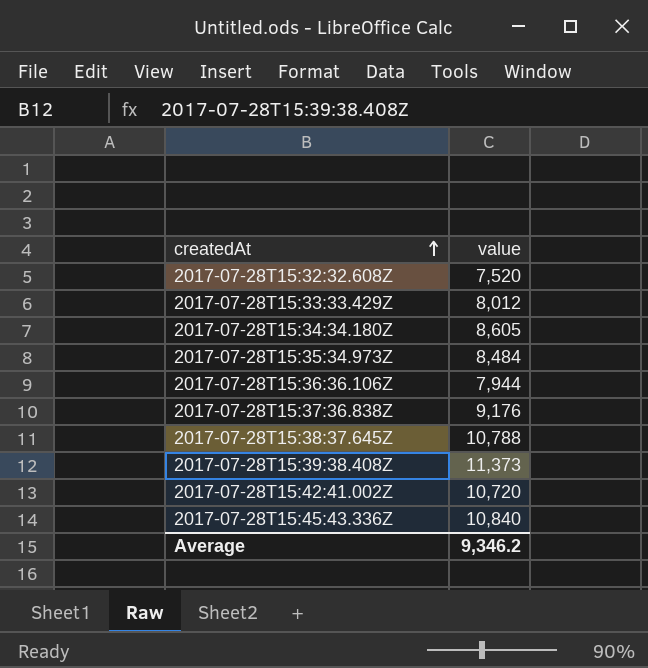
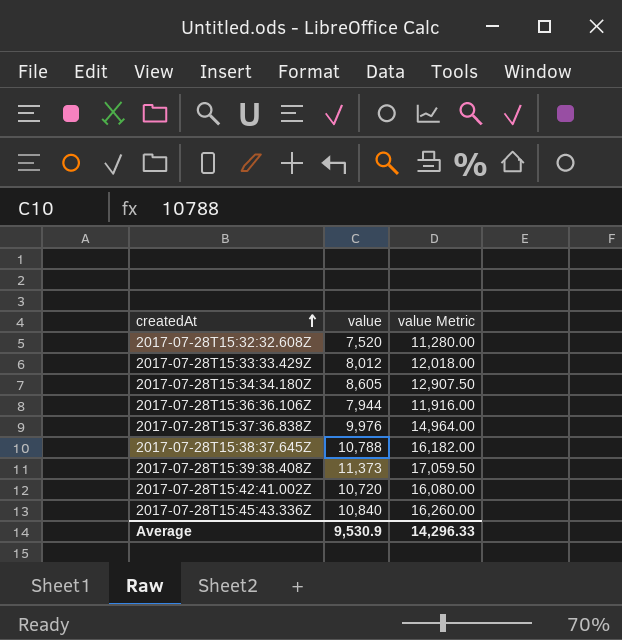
column value Metric | formula: none -> [value] * 1.5
row 2017-07-28T15:35:34.973Z: 8,484 -> none
2017-07-28T15:37:36.838Z | value: 9,176 -> 9,976
Average | value: 9,346.2 -> 9,530.9

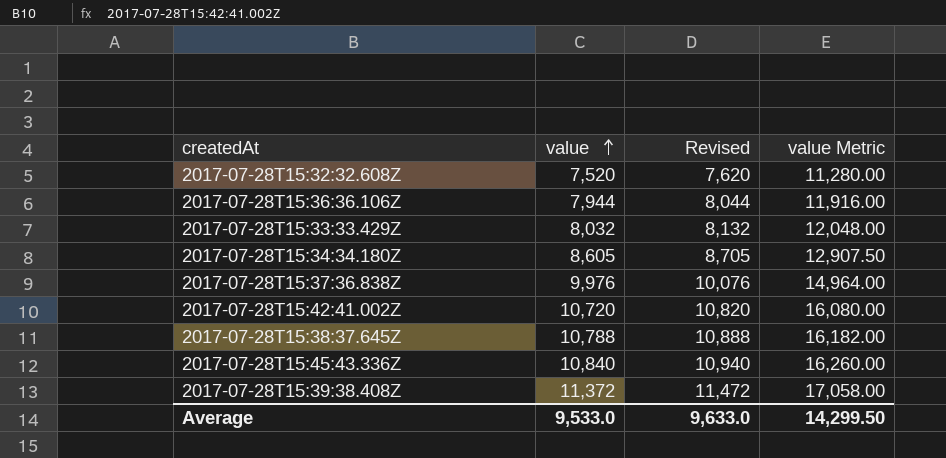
row order: createdAt ascending -> value ascending
column Revised | formula: none -> [value] + 100
2017-07-28T15:33:33.429Z | value: 8,012 -> 8,032
2017-07-28T15:33:33.429Z | value Metric: 12,018.00 -> 12,048.00
2017-07-28T15:39:38.408Z | value: 11,373 -> 11,372
2017-07-28T15:39:38.408Z | value Metric: 17,059.50 -> 17,058.00
Average | value: 9,530.9 -> 9,533.0
Average | value Metric: 14,296.33 -> 14,299.50

